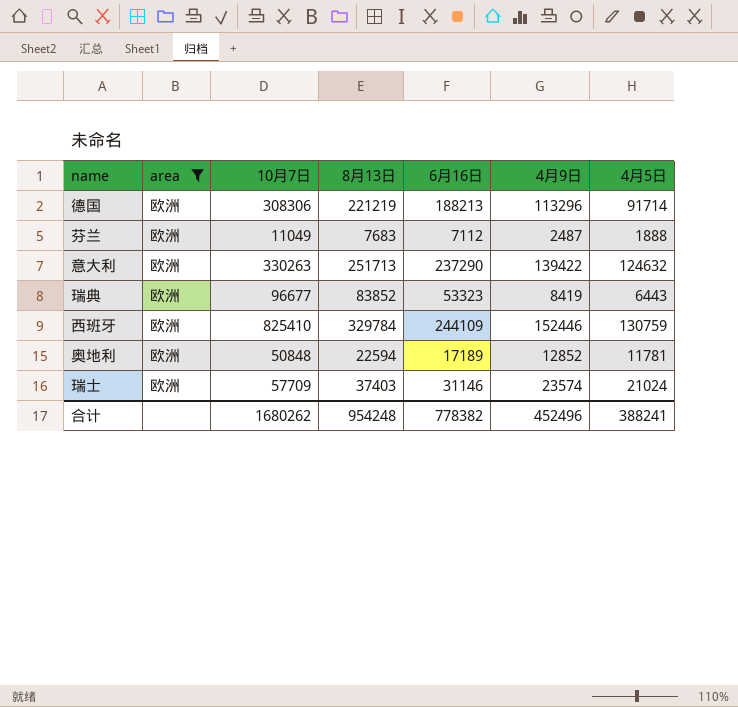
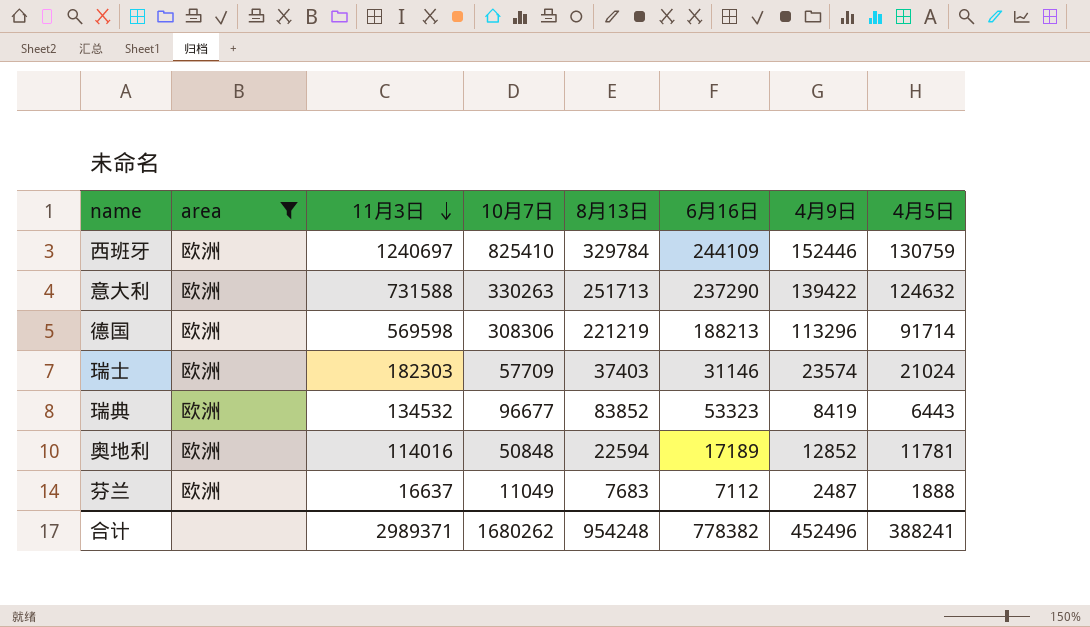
row order: none -> 11月3日 descending
column 11月3日 | position: none -> 3

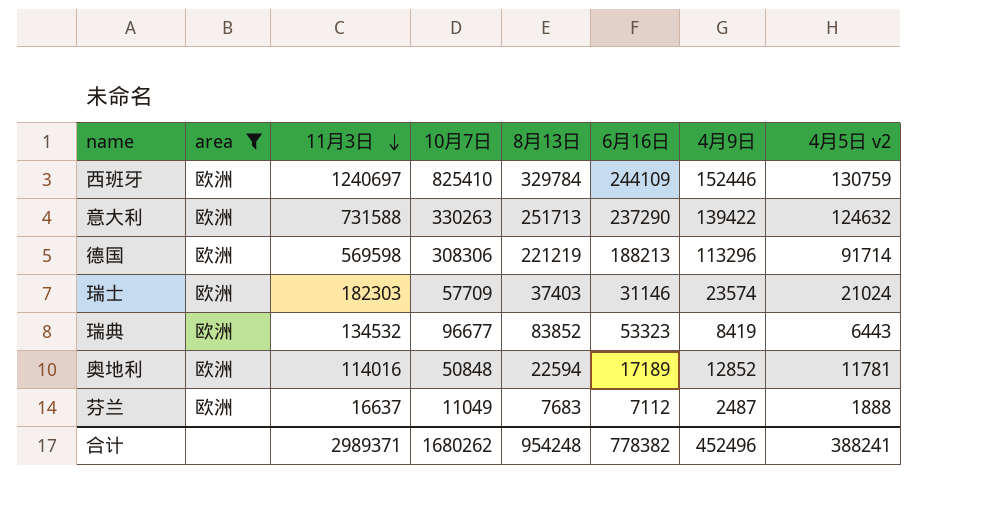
column name: 4月5日 -> 4月5日 v2

